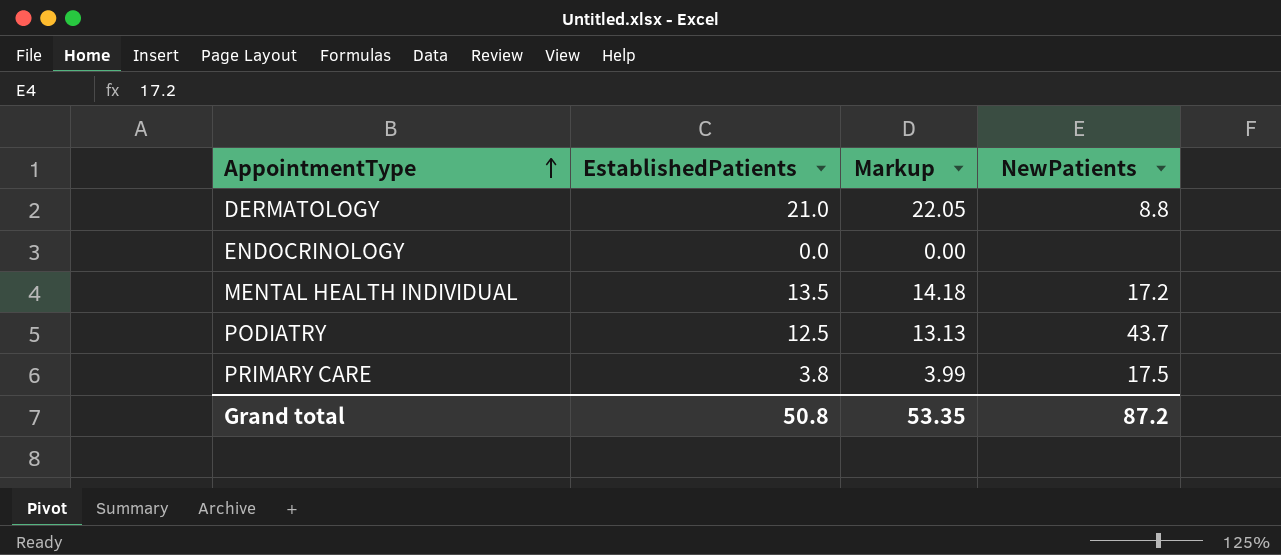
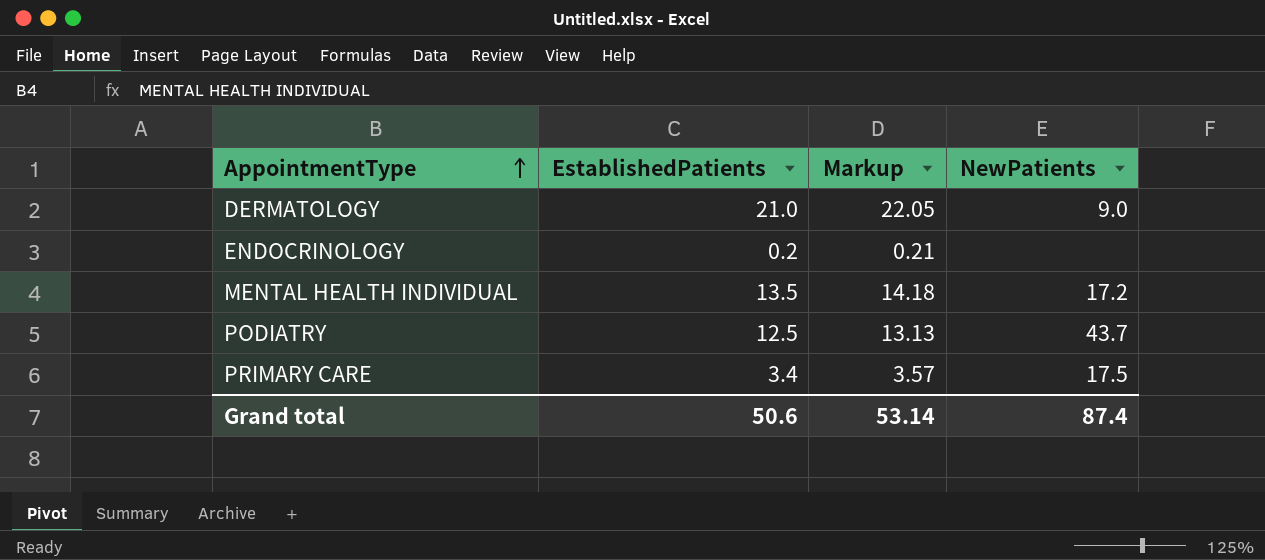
DERMATOLOGY | NewPatients: 8.8 -> 9.0
ENDOCRINOLOGY | EstablishedPatients: 0.0 -> 0.2
ENDOCRINOLOGY | Markup: 0.00 -> 0.21
PRIMARY CARE | EstablishedPatients: 3.8 -> 3.4
PRIMARY CARE | Markup: 3.99 -> 3.57
Grand total | EstablishedPatients: 50.8 -> 50.6
Grand total | Markup: 53.35 -> 53.14
Grand total | NewPatients: 87.2 -> 87.4

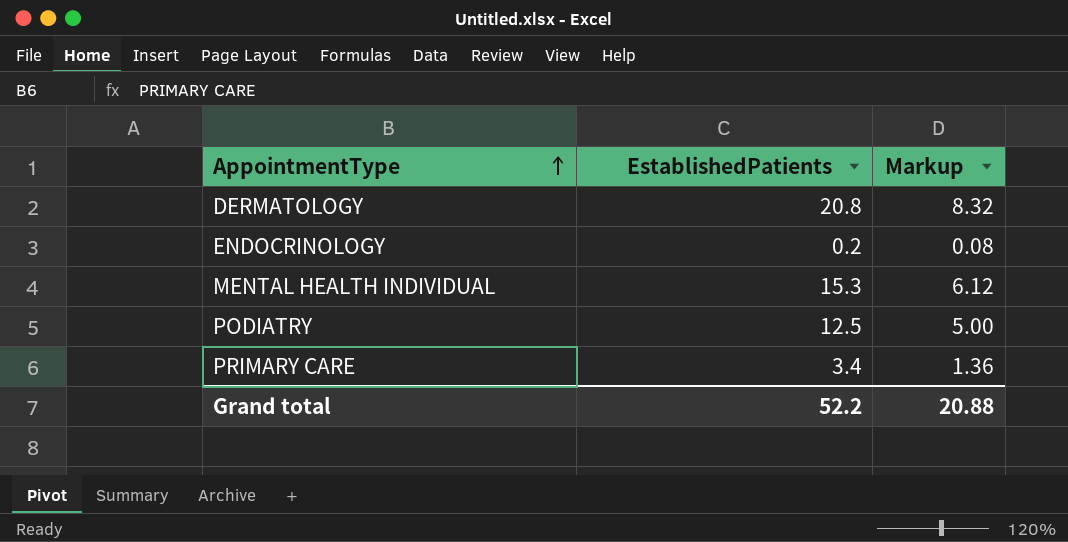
column NewPatients | position: 4 -> none
column Markup | formula: [EstablishedPatients] * 1.05 -> [EstablishedPatients] * 0.4
DERMATOLOGY | EstablishedPatients: 21.0 -> 20.8
MENTAL HEALTH INDIVIDUAL | EstablishedPatients: 13.5 -> 15.3
Grand total | EstablishedPatients: 50.6 -> 52.2
Grand total | Markup: 53.14 -> 20.88

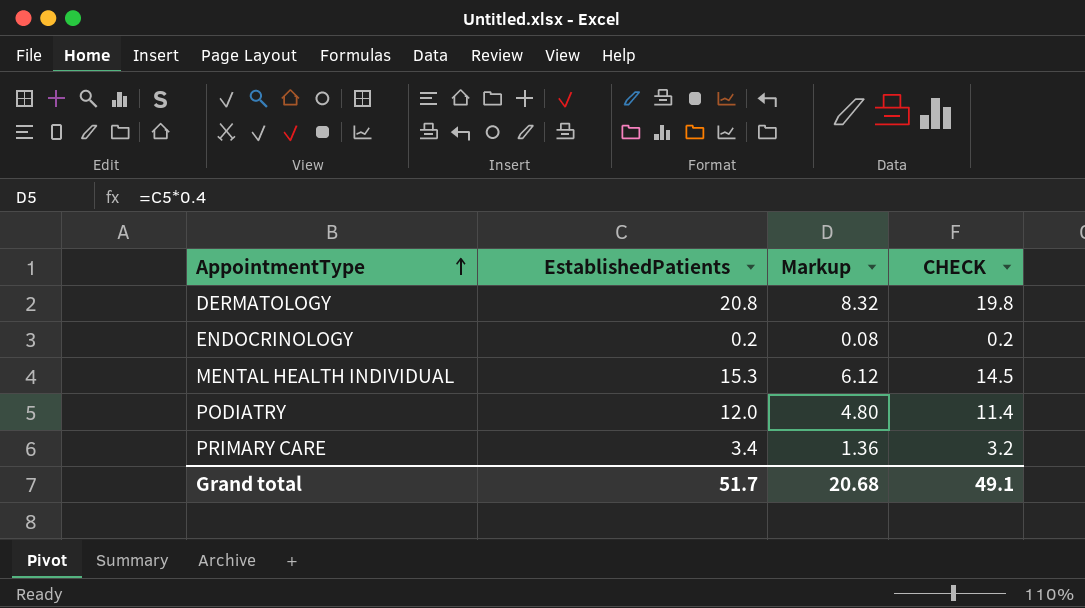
column CHECK | formula: none -> [EstablishedPatients] * 0.95
PODIATRY | EstablishedPatients: 12.5 -> 12.0
PODIATRY | Markup: 5.00 -> 4.80
Grand total | EstablishedPatients: 52.2 -> 51.7
Grand total | Markup: 20.88 -> 20.68

